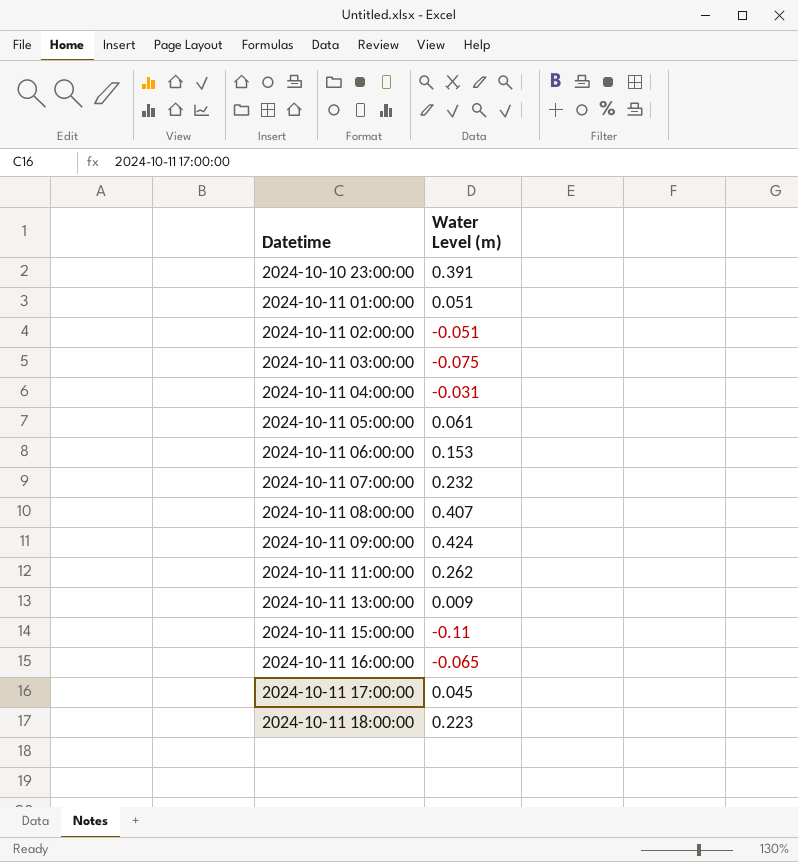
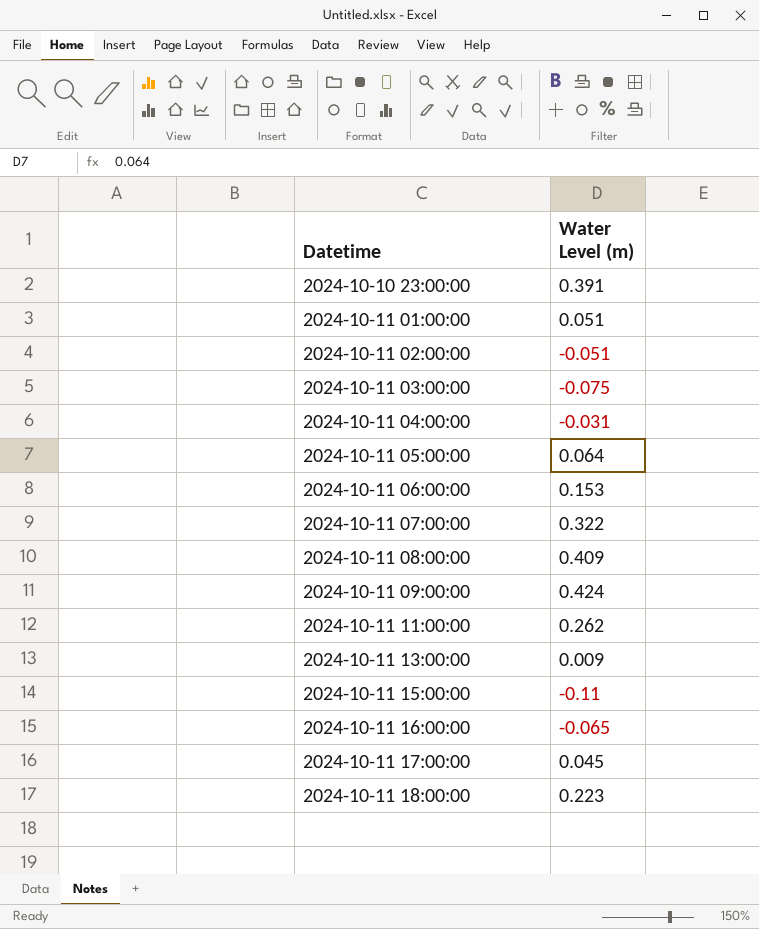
2024-10-11 05:00:00 | Water Level (m): 0.061 -> 0.064
2024-10-11 07:00:00 | Water Level (m): 0.232 -> 0.322
2024-10-11 08:00:00 | Water Level (m): 0.407 -> 0.409

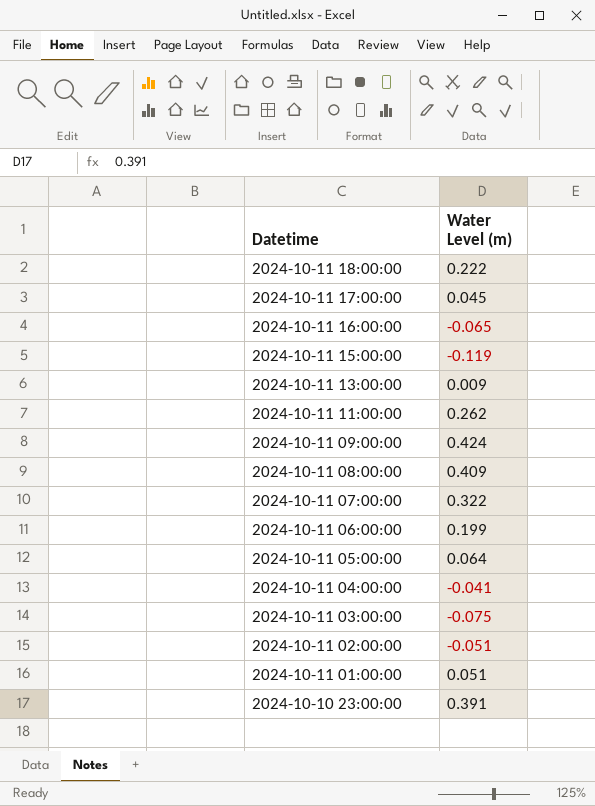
row order: Datetime ascending -> Datetime descending
2024-10-11 18:00:00 | Water Level (m): 0.223 -> 0.222
2024-10-11 15:00:00 | Water Level (m): -0.11 -> -0.119
2024-10-11 06:00:00 | Water Level (m): 0.153 -> 0.199
2024-10-11 04:00:00 | Water Level (m): -0.031 -> -0.041

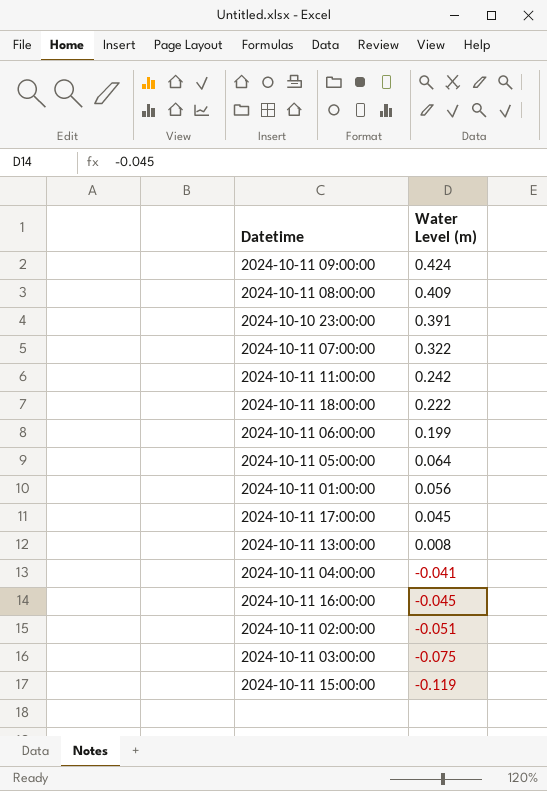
row order: Datetime descending -> Water Level (m) descending
2024-10-11 11:00:00 | Water Level (m): 0.262 -> 0.242
2024-10-11 01:00:00 | Water Level (m): 0.051 -> 0.056
2024-10-11 13:00:00 | Water Level (m): 0.009 -> 0.008
2024-10-11 16:00:00 | Water Level (m): -0.065 -> -0.045

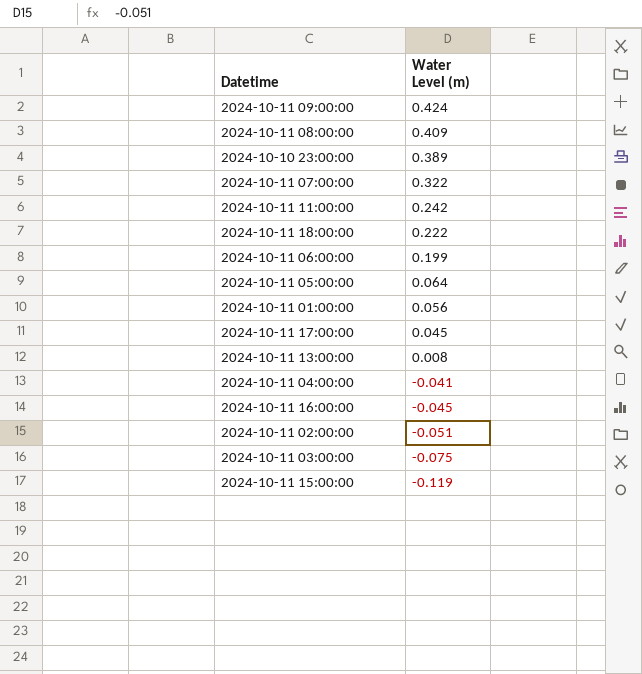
2024-10-10 23:00:00 | Water Level (m): 0.391 -> 0.389

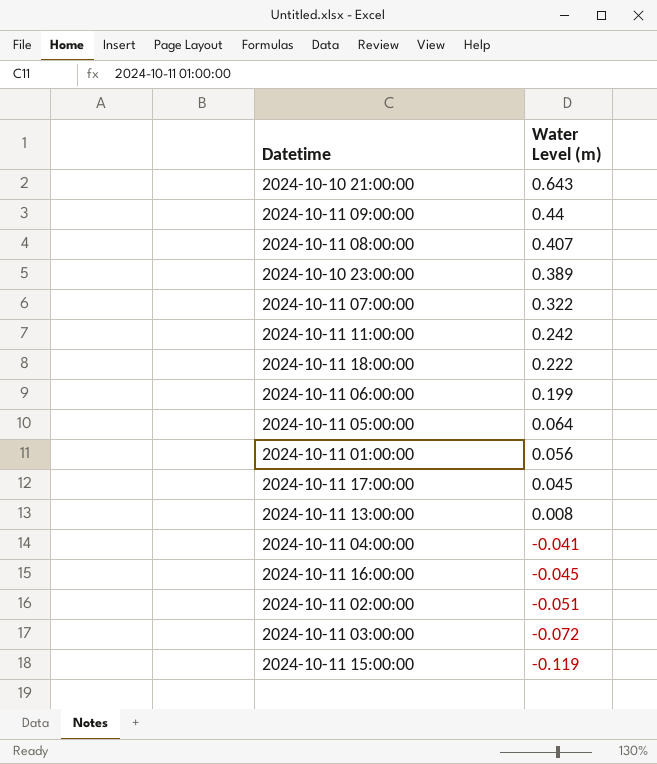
row 2024-10-10 21:00:00: none -> 0.643
2024-10-11 09:00:00 | Water Level (m): 0.424 -> 0.44
2024-10-11 08:00:00 | Water Level (m): 0.409 -> 0.407
2024-10-11 03:00:00 | Water Level (m): -0.075 -> -0.072

